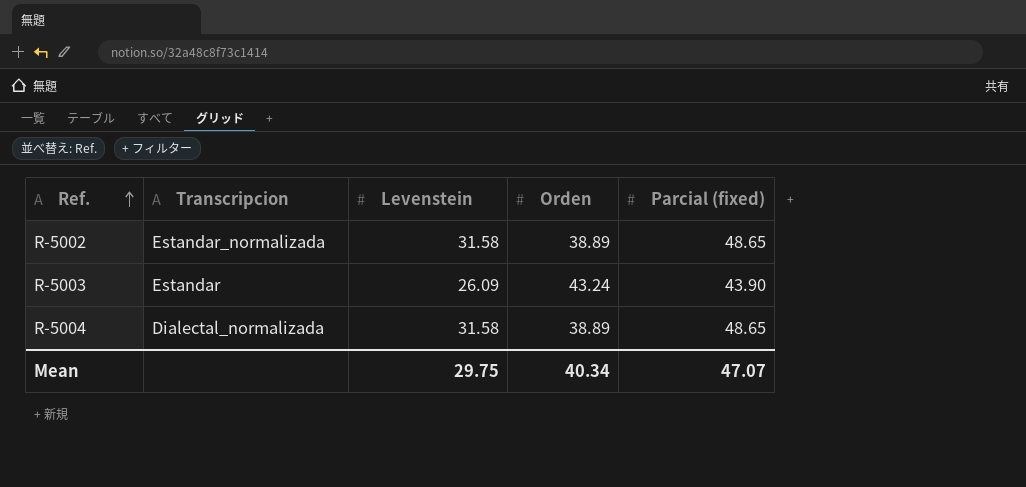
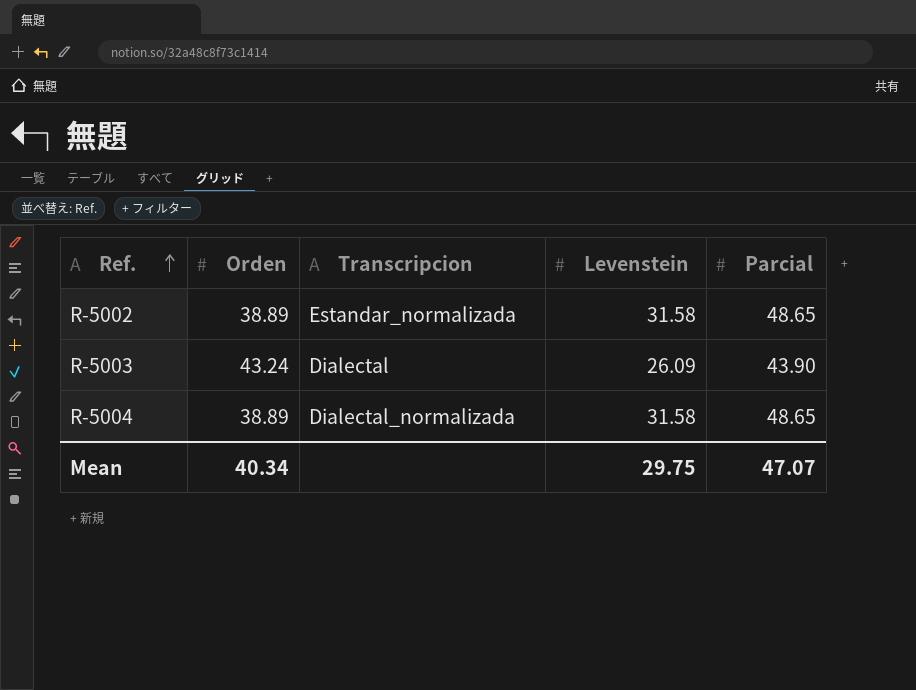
column Orden | position: 4 -> 2
column name: Parcial (fixed) -> Parcial
R-5003 | Transcripcion: Estandar -> Dialectal

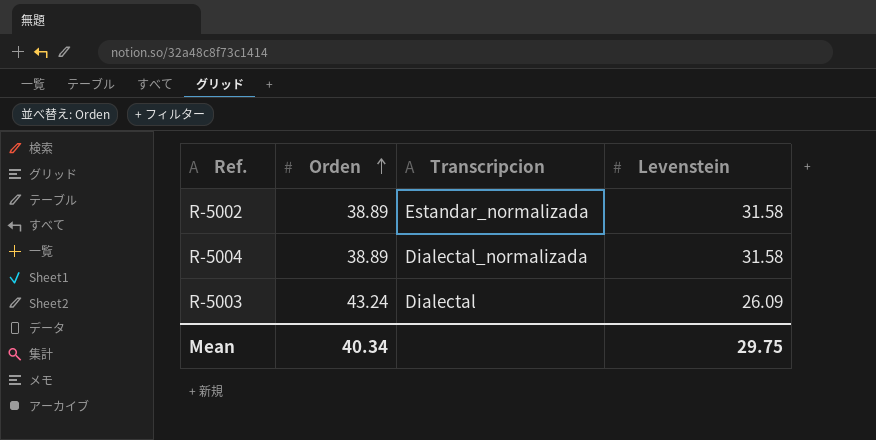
row order: Ref. ascending -> Orden ascending
column Parcial | position: 5 -> none

